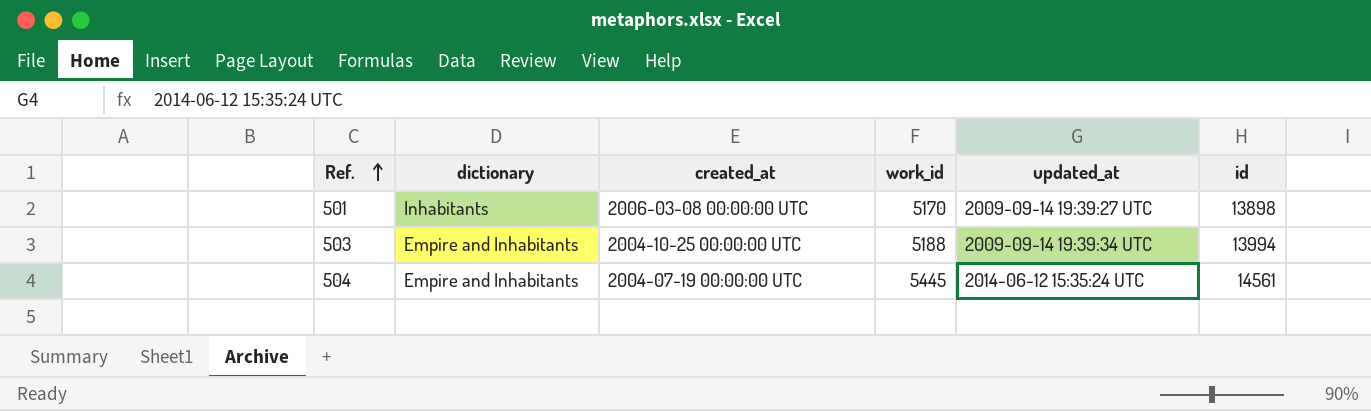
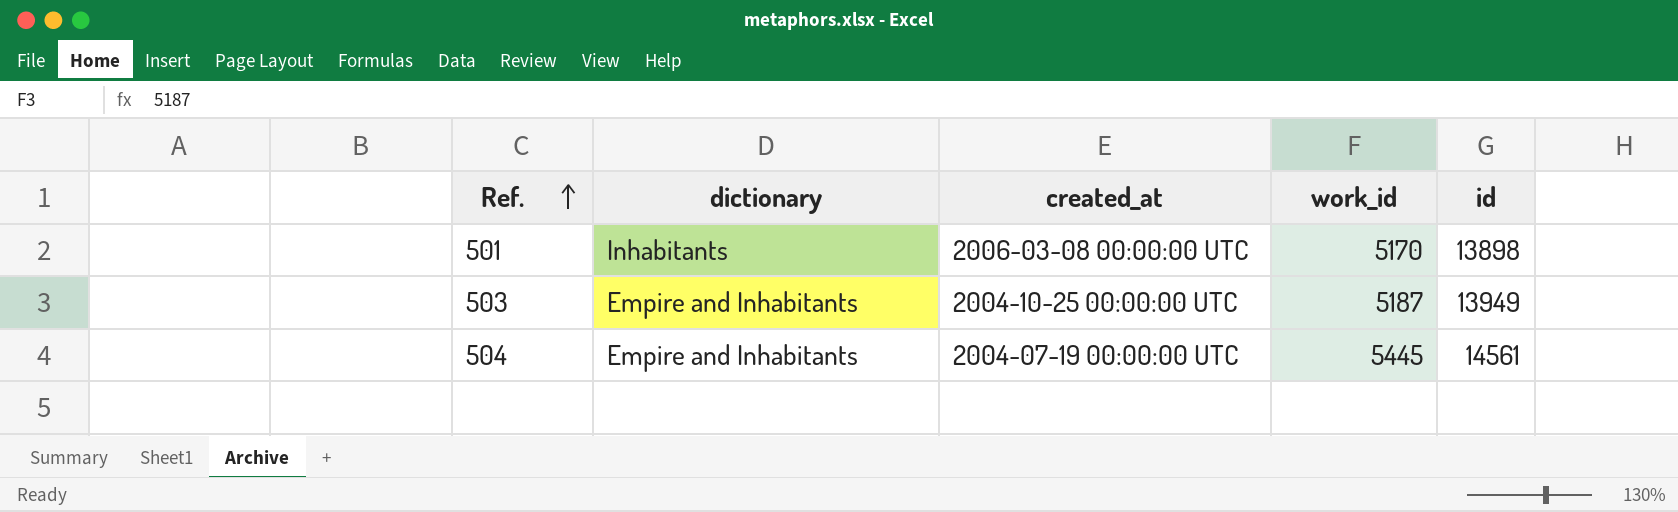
column updated_at | position: 5 -> none
503 | work_id: 5188 -> 5187
503 | id: 13994 -> 13949

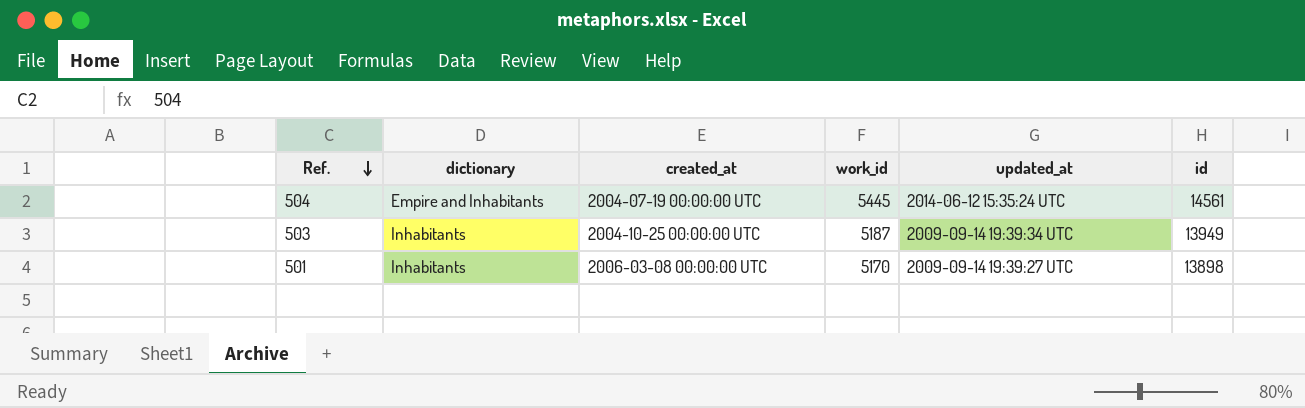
row order: Ref. ascending -> Ref. descending
column updated_at | position: none -> 5
503 | dictionary: Empire and Inhabitants -> Inhabitants

